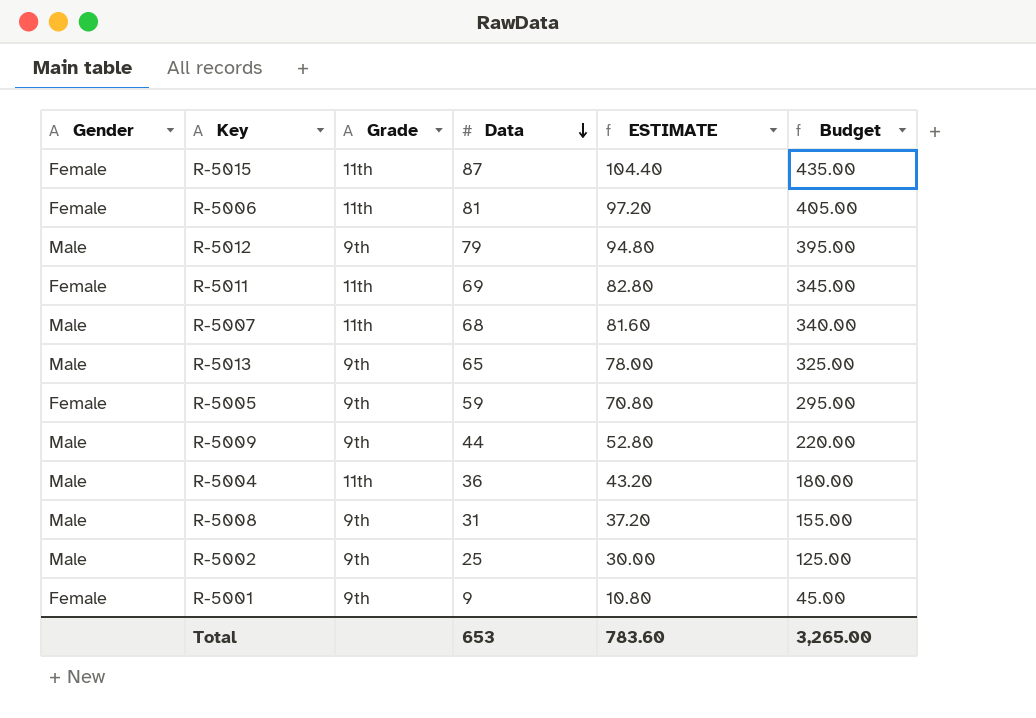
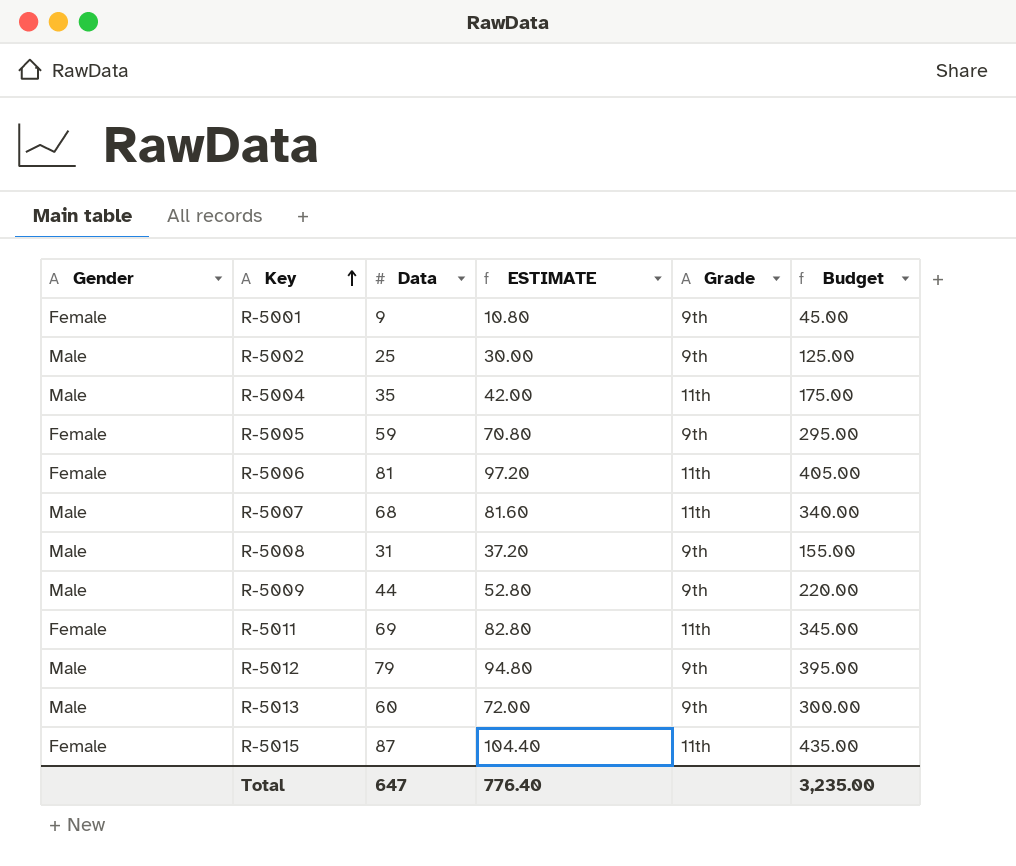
row order: Data descending -> Key ascending
column Grade | position: 3 -> 5
R-5004 | Data: 36 -> 35
R-5004 | ESTIMATE: 43.20 -> 42.00
R-5004 | Budget: 180.00 -> 175.00
R-5013 | Data: 65 -> 60
R-5013 | ESTIMATE: 78.00 -> 72.00
R-5013 | Budget: 325.00 -> 300.00
Total | Data: 653 -> 647
Total | ESTIMATE: 783.60 -> 776.40
Total | Budget: 3,265.00 -> 3,235.00

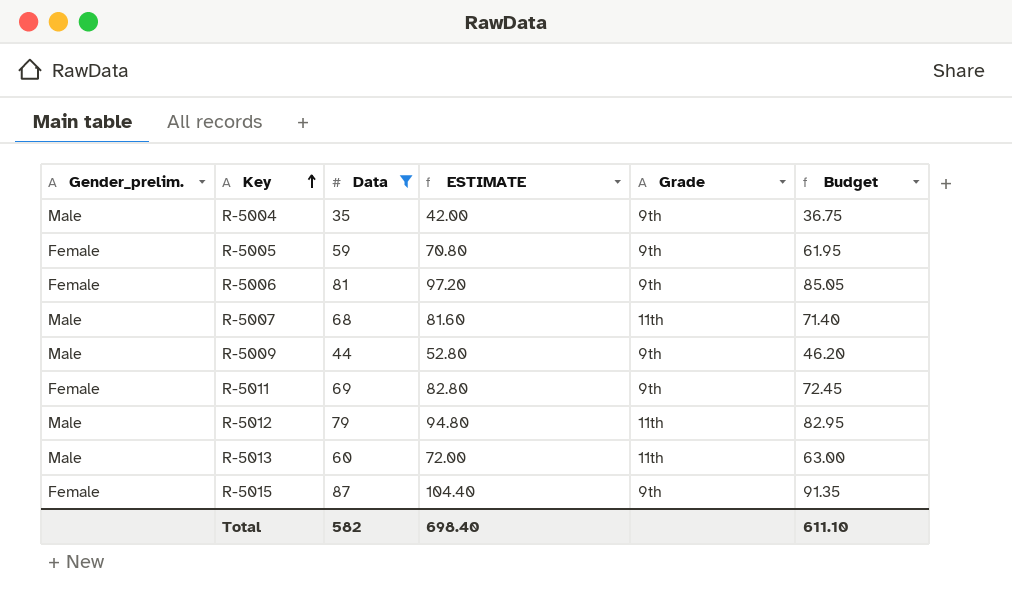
filter: none -> Data >= 35
column name: Gender -> Gender_prelim.
column Budget | formula: [Data] * 5 -> [Data] * 1.05
R-5004 | Grade: 11th -> 9th
R-5006 | Grade: 11th -> 9th
R-5011 | Grade: 11th -> 9th
R-5012 | Grade: 9th -> 11th
R-5013 | Grade: 9th -> 11th
R-5015 | Grade: 11th -> 9th
Total | Data: 647 -> 582
Total | ESTIMATE: 776.40 -> 698.40
Total | Budget: 3,235.00 -> 611.10

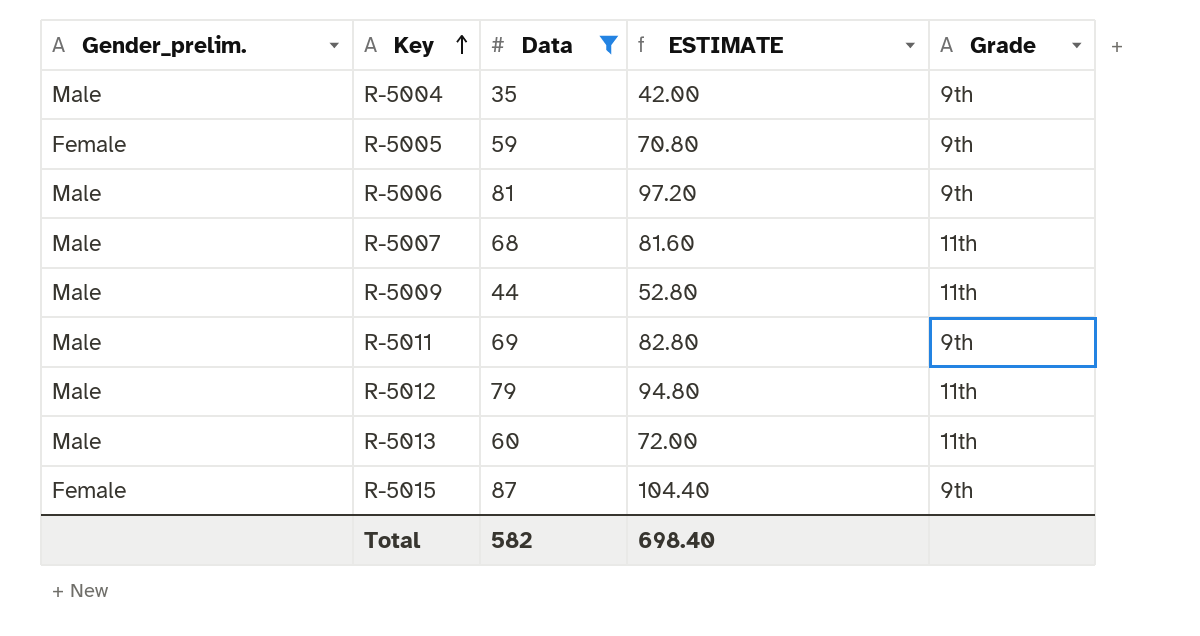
column Budget | formula: [Data] * 1.05 -> none
R-5006 | Gender_prelim.: Female -> Male
R-5009 | Grade: 9th -> 11th
R-5011 | Gender_prelim.: Female -> Male

